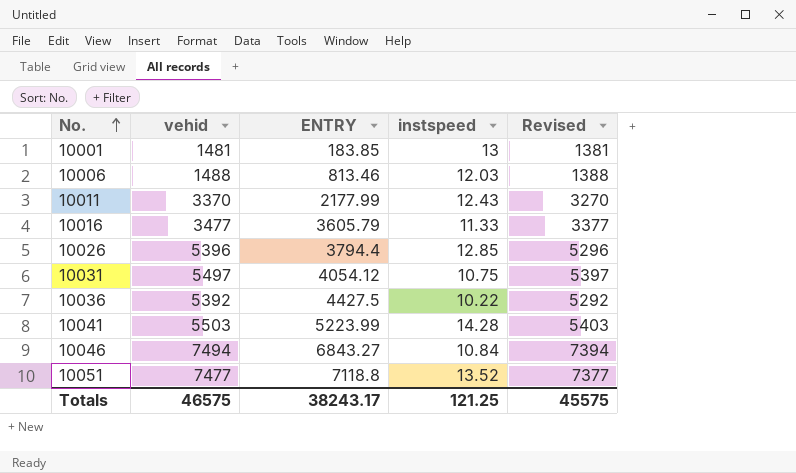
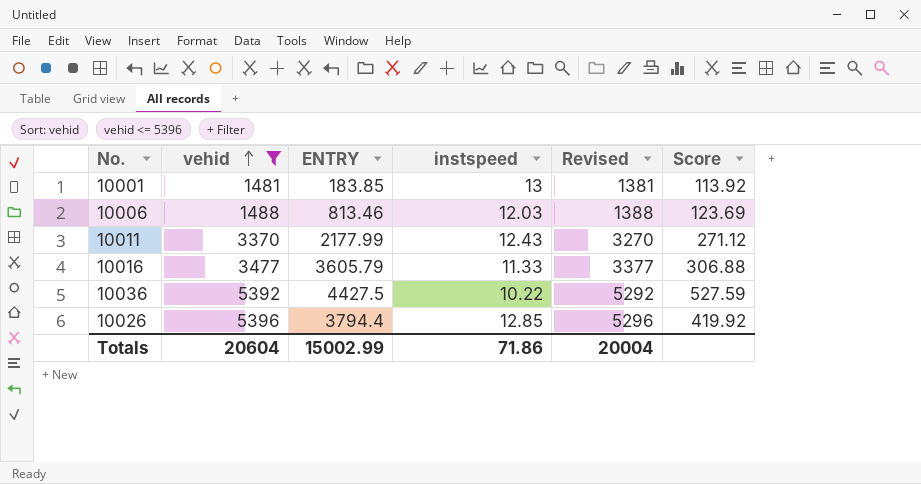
filter: none -> vehid <= 5396
row order: No. ascending -> vehid ascending
column Score | formula: none -> [vehid] / [instspeed]
Totals | vehid: 46575 -> 20604
Totals | ENTRY: 38243.17 -> 15002.99
Totals | instspeed: 121.25 -> 71.86
Totals | Revised: 45575 -> 20004

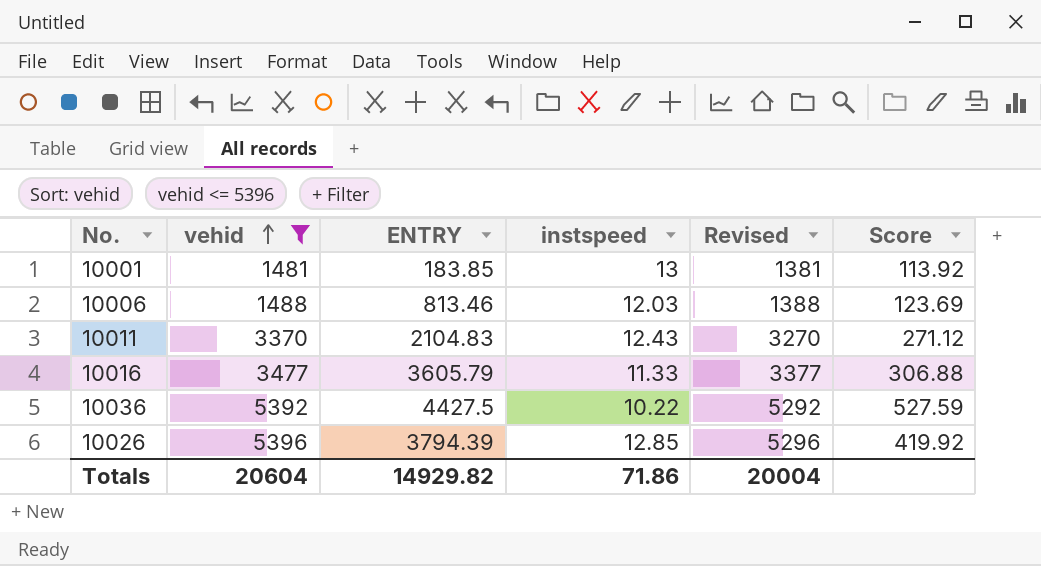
10011 | ENTRY: 2177.99 -> 2104.83
10026 | ENTRY: 3794.4 -> 3794.39
Totals | ENTRY: 15002.99 -> 14929.82

